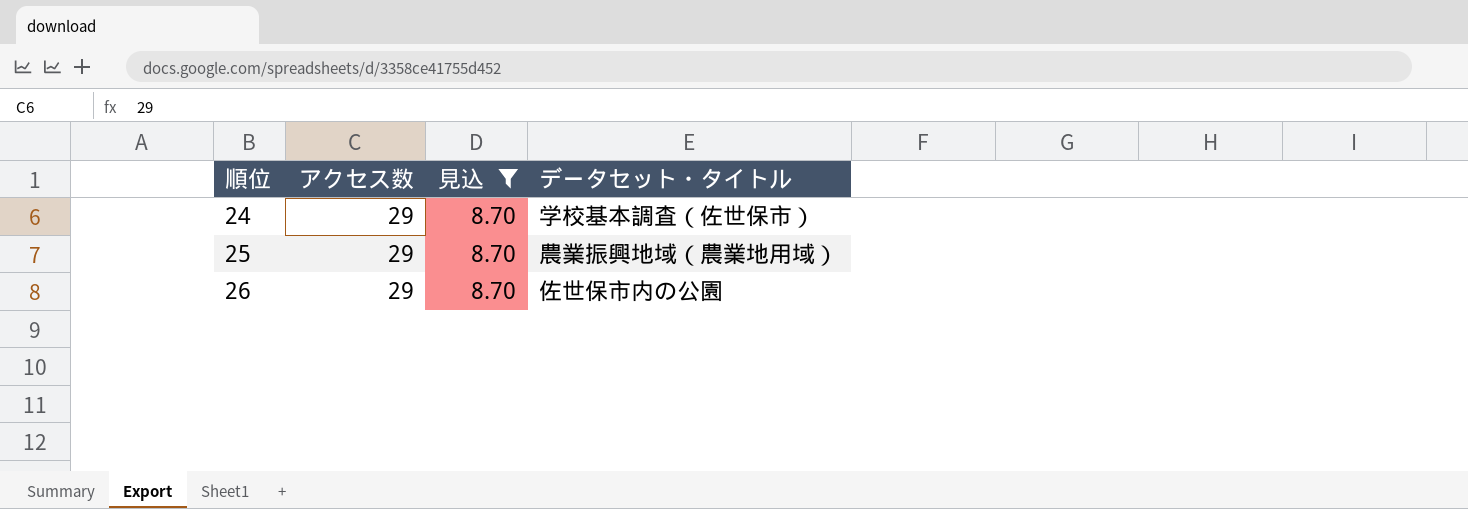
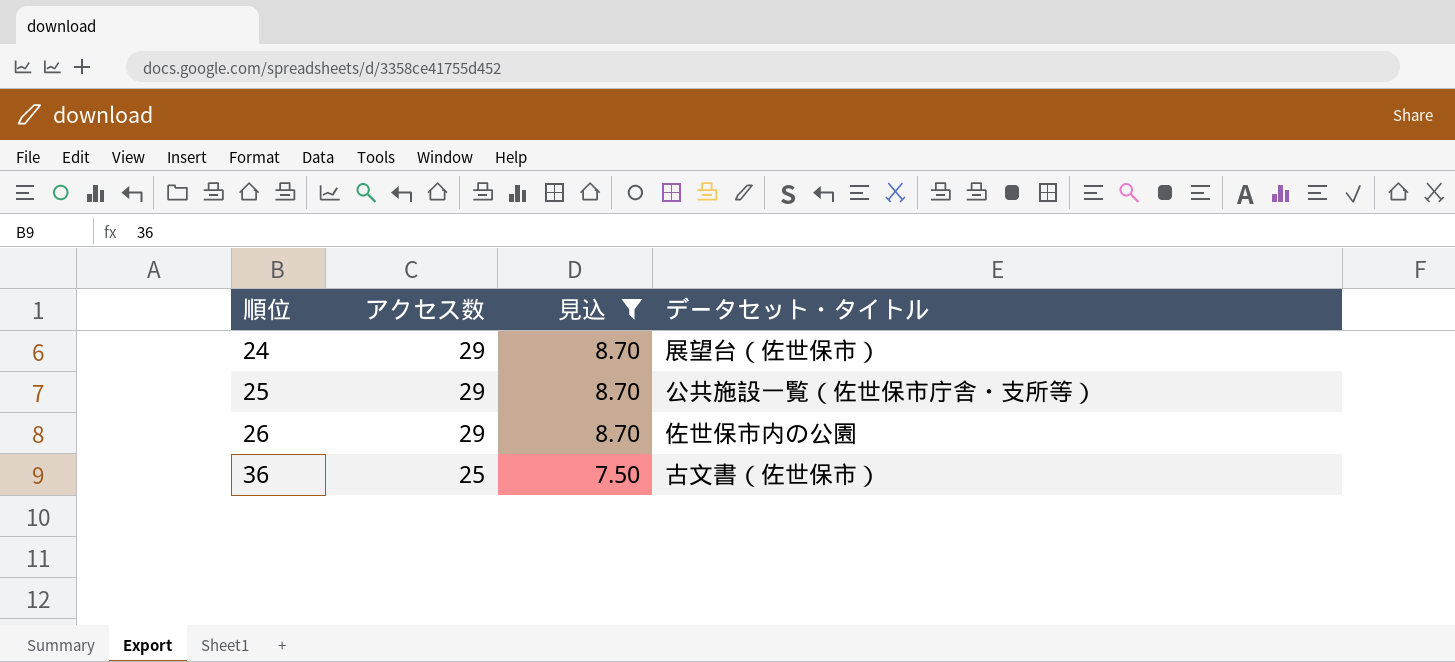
24 | データセット・タイトル: 学校基本調査（佐世保市） -> 展望台（佐世保市）
25 | データセット・タイトル: 農業振興地域（農業地用域） -> 公共施設一覧（佐世保市庁舎・支所等）
row 36: none -> 25 | 7.50 | 古文書（佐世保市）

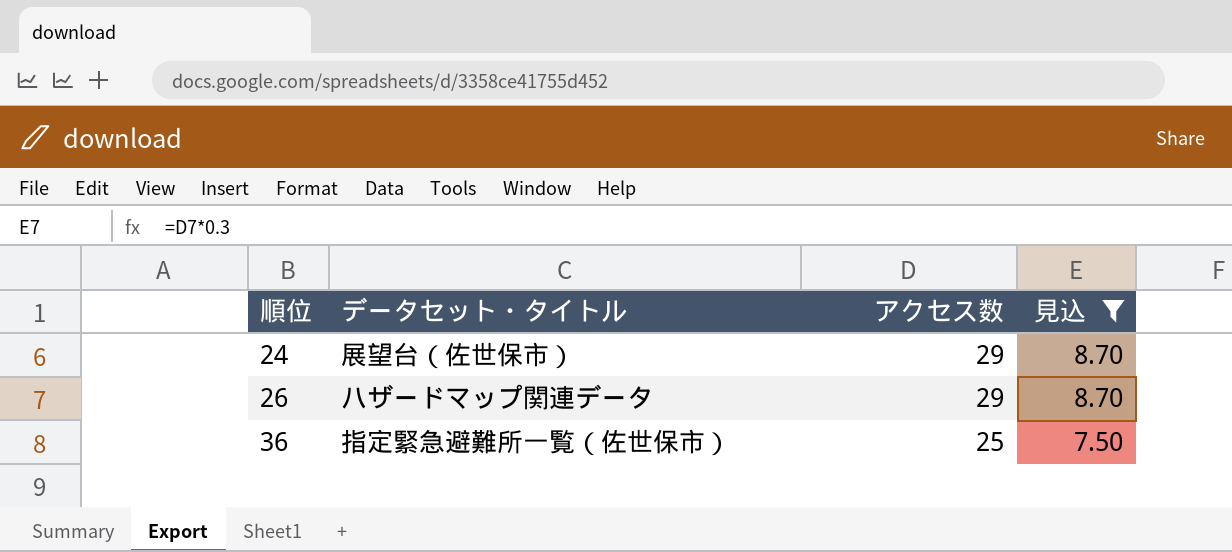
column データセット・タイトル | position: 4 -> 2
row 25: 29 | 8.70 | 公共施設一覧（佐世保市庁舎・支所等） -> none
26 | データセット・タイトル: 佐世保市内の公園 -> ハザードマップ関連データ
36 | データセット・タイトル: 古文書（佐世保市） -> 指定緊急避難所一覧（佐世保市）

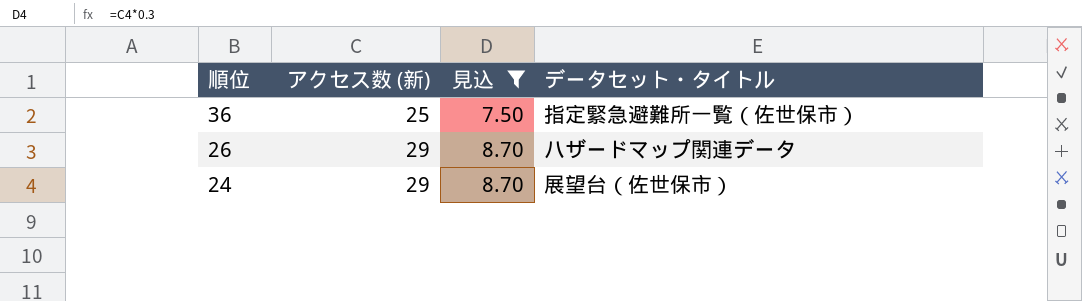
row order: 順位 ascending -> 順位 descending
column name: アクセス数 -> アクセス数 (新)
column データセット・タイトル | position: 2 -> 4

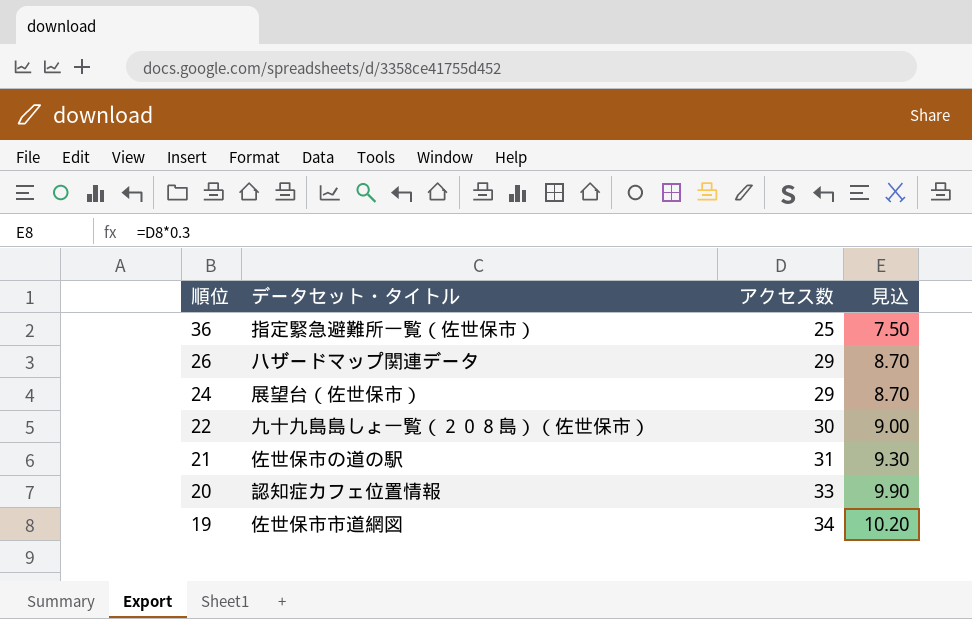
filter: 見込 <= 8.70 -> none
column データセット・タイトル | position: 4 -> 2
column name: アクセス数 (新) -> アクセス数

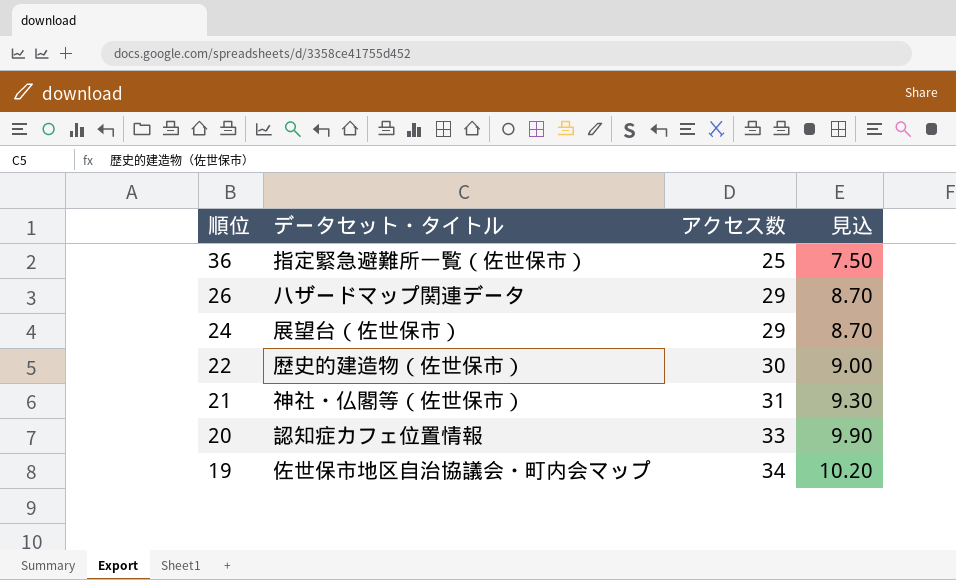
22 | データセット・タイトル: 九十九島島しょ一覧（２０８島）（佐世保市） -> 歴史的建造物（佐世保市）
21 | データセット・タイトル: 佐世保市の道の駅 -> 神社・仏閣等（佐世保市）
19 | データセット・タイトル: 佐世保市市道網図 -> 佐世保市地区自治協議会・町内会マップ

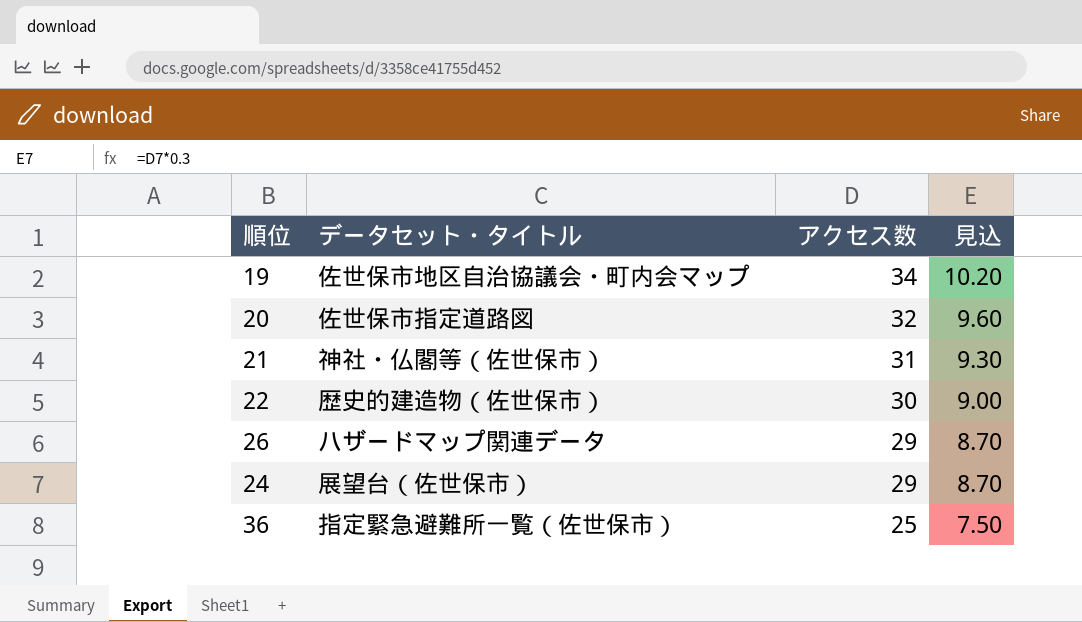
row order: 順位 descending -> アクセス数 descending
20 | データセット・タイトル: 認知症カフェ位置情報 -> 佐世保市指定道路図
20 | アクセス数: 33 -> 32
20 | 見込: 9.90 -> 9.60

